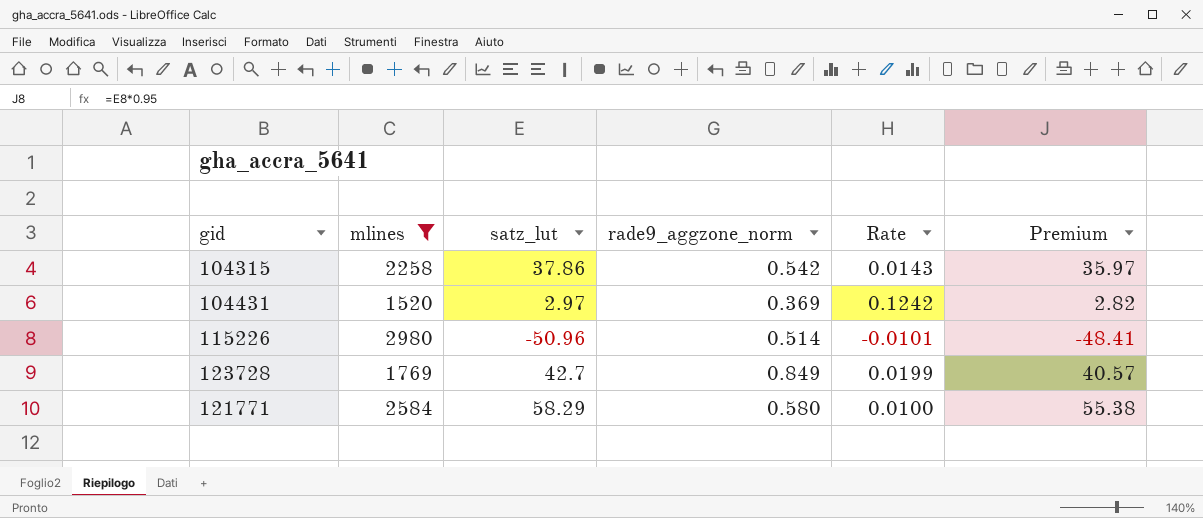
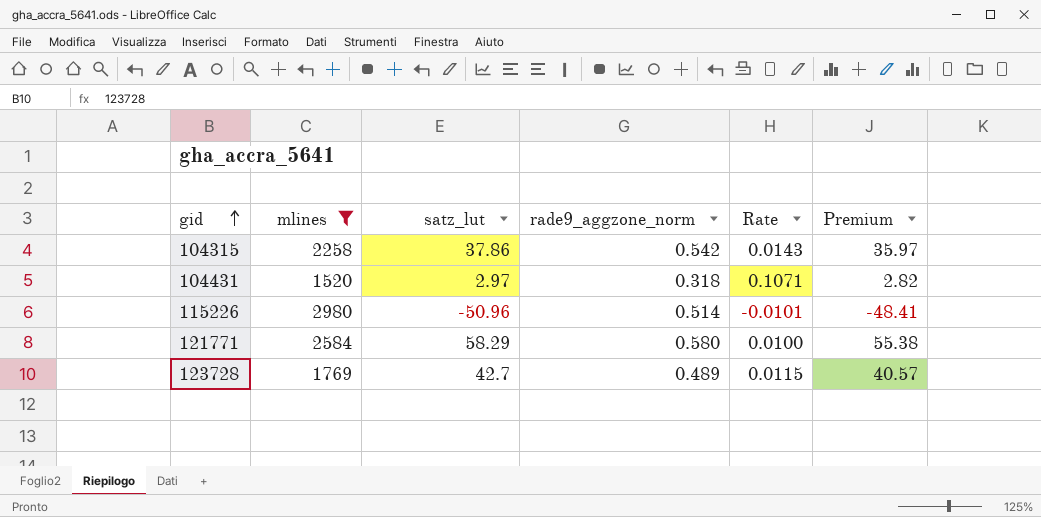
row order: none -> gid ascending
104431 | rade9_aggzone_norm: 0.369 -> 0.318
104431 | Rate: 0.1242 -> 0.1071
123728 | rade9_aggzone_norm: 0.849 -> 0.489
123728 | Rate: 0.0199 -> 0.0115

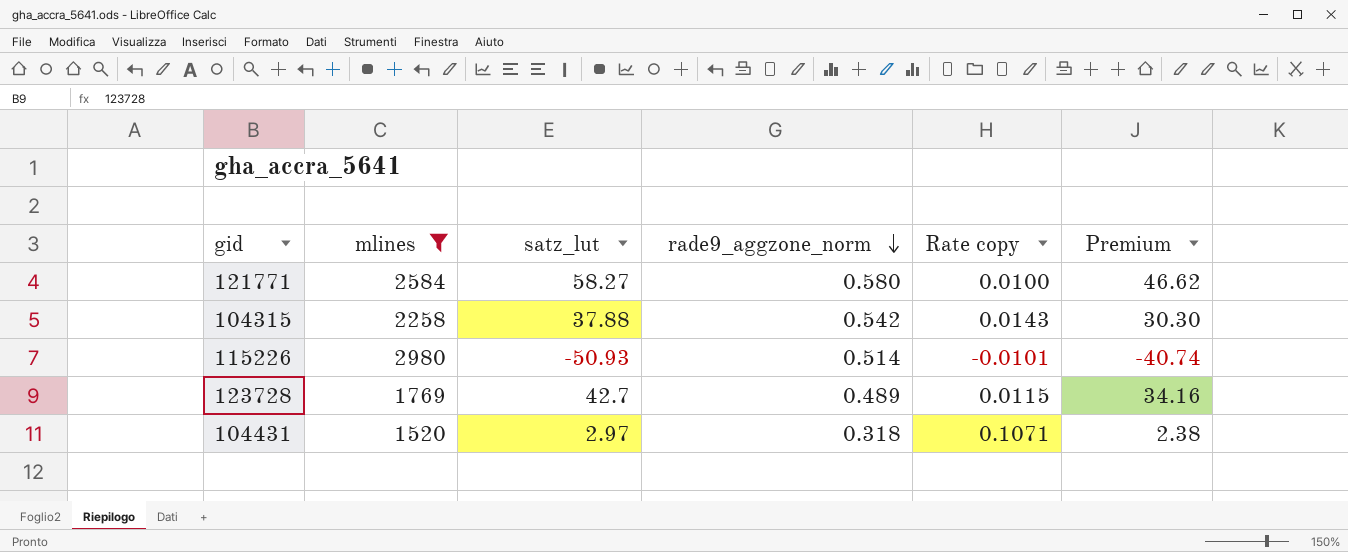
row order: gid ascending -> rade9_aggzone_norm descending
column name: Rate -> Rate copy
column Premium | formula: [satz_lut] * 0.95 -> [satz_lut] * 0.8
121771 | satz_lut: 58.29 -> 58.27
104315 | satz_lut: 37.86 -> 37.88
115226 | satz_lut: -50.96 -> -50.93

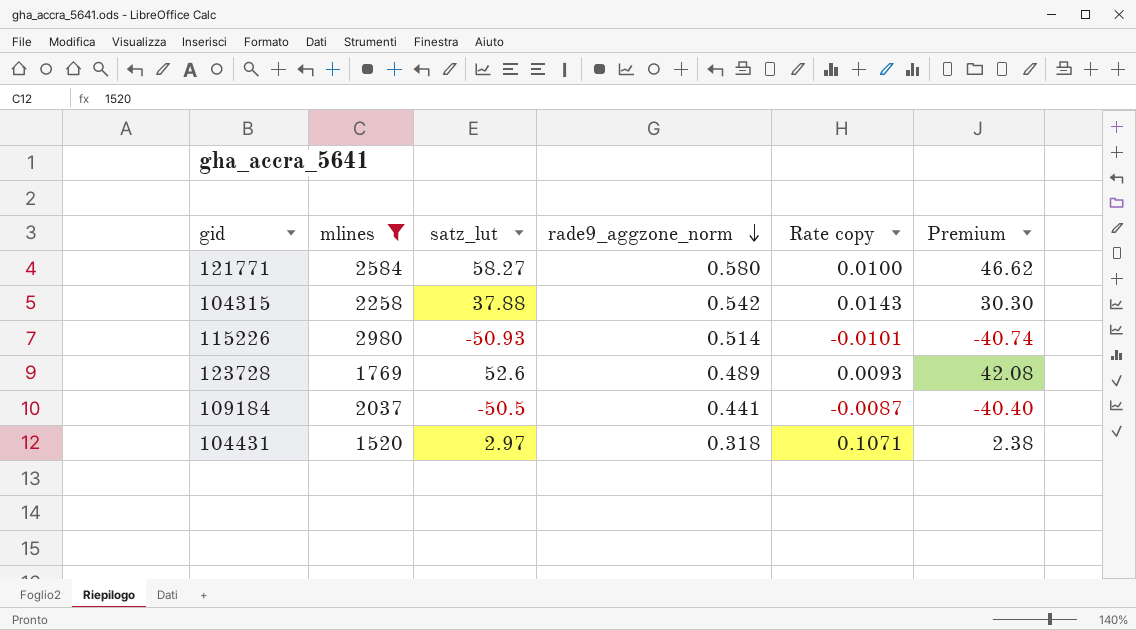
123728 | satz_lut: 42.7 -> 52.6
123728 | Rate copy: 0.0115 -> 0.0093
123728 | Premium: 34.16 -> 42.08
row 109184: none -> 2037 | -50.5 | 0.441 | -0.0087 | -40.40

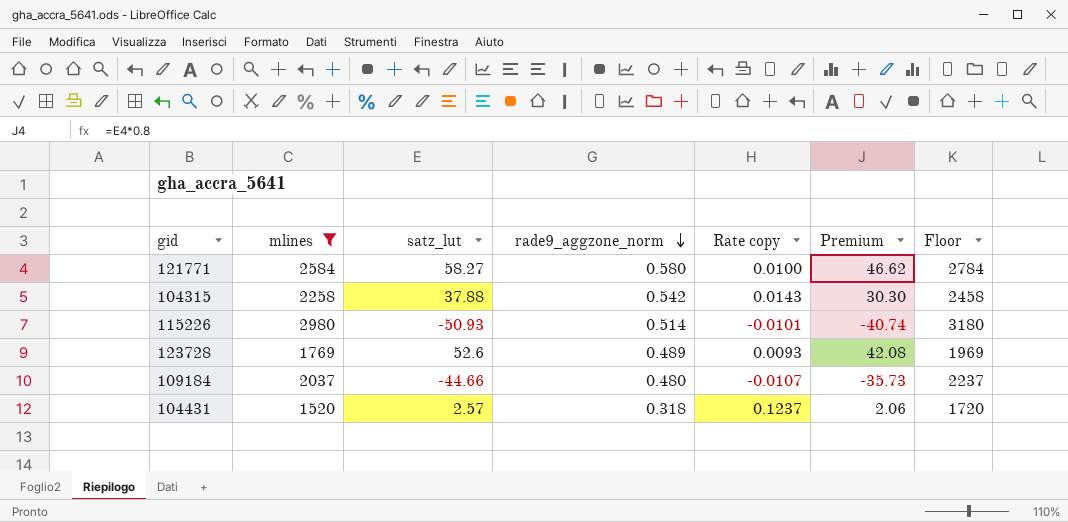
column Floor | formula: none -> [mlines] + 200
109184 | satz_lut: -50.5 -> -44.66
109184 | rade9_aggzone_norm: 0.441 -> 0.480
109184 | Rate copy: -0.0087 -> -0.0107
109184 | Premium: -40.40 -> -35.73
104431 | satz_lut: 2.97 -> 2.57
104431 | Rate copy: 0.1071 -> 0.1237
104431 | Premium: 2.38 -> 2.06

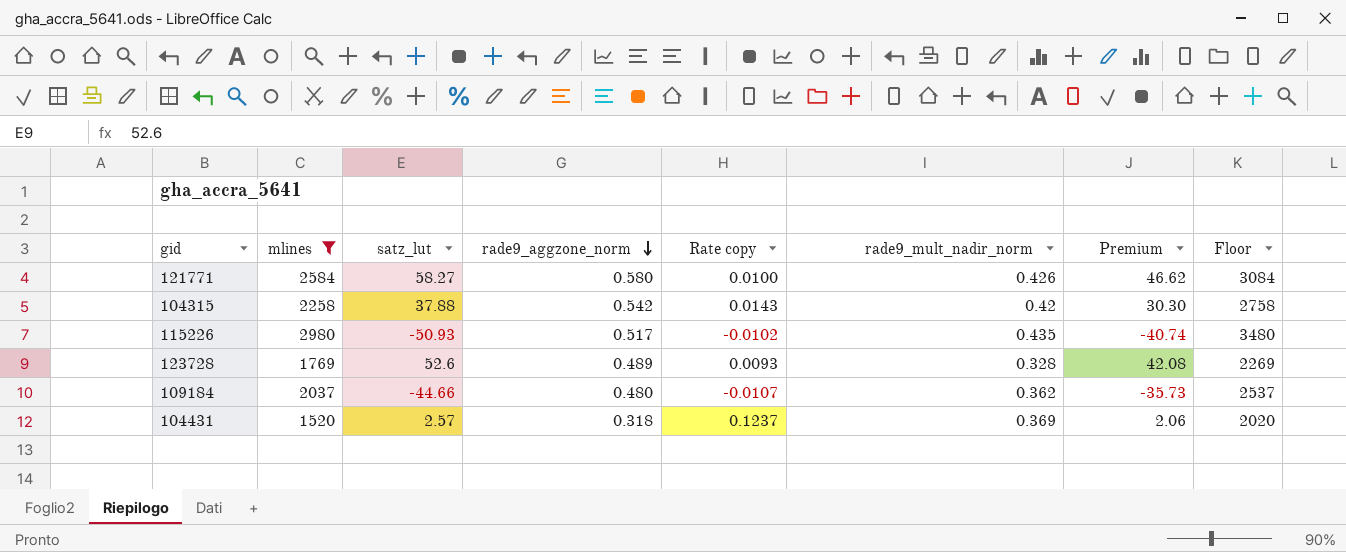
column rade9_mult_nadir_norm | position: none -> 6
column Floor | formula: [mlines] + 200 -> [mlines] + 500
115226 | rade9_aggzone_norm: 0.514 -> 0.517
115226 | Rate copy: -0.0101 -> -0.0102

